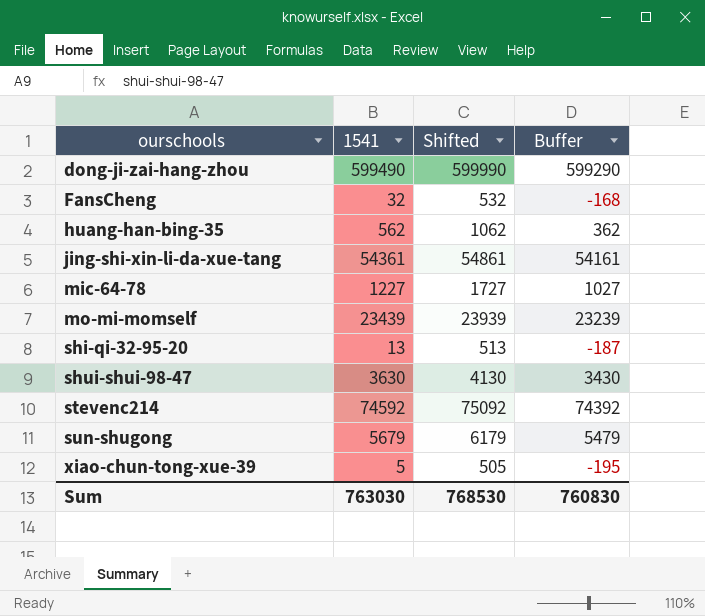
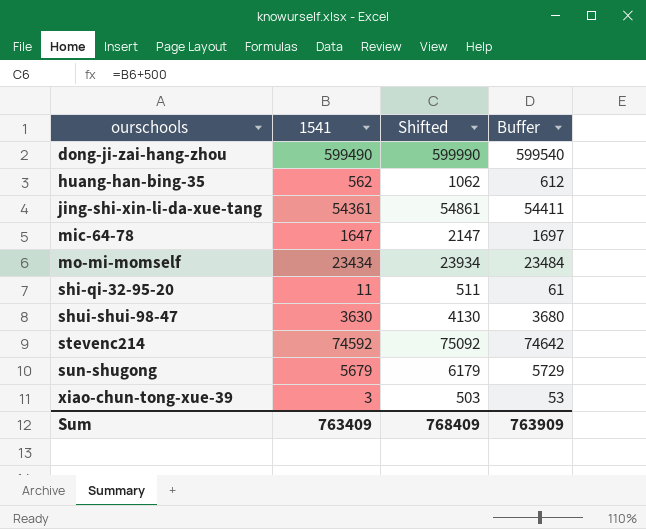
column Buffer | formula: [1541] - 200 -> [1541] + 50
row FansCheng: 32 | 532 | -168 -> none
mic-64-78 | 1541: 1227 -> 1647
mic-64-78 | Shifted: 1727 -> 2147
mo-mi-momself | 1541: 23439 -> 23434
mo-mi-momself | Shifted: 23939 -> 23934
shi-qi-32-95-20 | 1541: 13 -> 11
shi-qi-32-95-20 | Shifted: 513 -> 511
xiao-chun-tong-xue-39 | 1541: 5 -> 3
xiao-chun-tong-xue-39 | Shifted: 505 -> 503
Sum | 1541: 763030 -> 763409
Sum | Shifted: 768530 -> 768409
Sum | Buffer: 760830 -> 763909

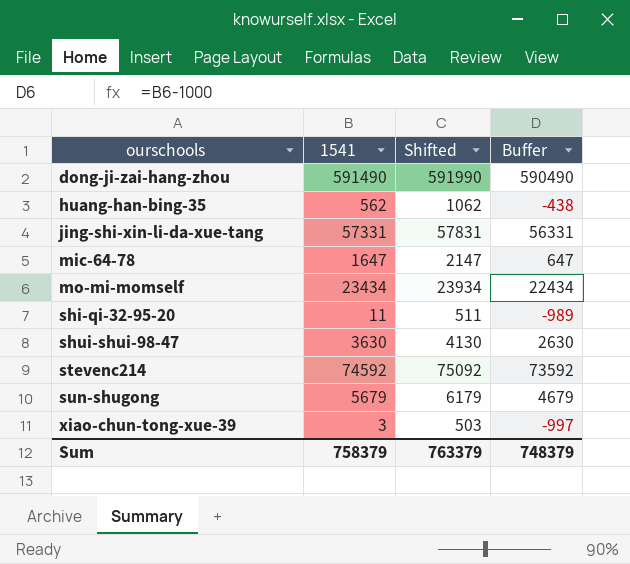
column Buffer | formula: [1541] + 50 -> [1541] - 1000
dong-ji-zai-hang-zhou | 1541: 599490 -> 591490
dong-ji-zai-hang-zhou | Shifted: 599990 -> 591990
jing-shi-xin-li-da-xue-tang | 1541: 54361 -> 57331
jing-shi-xin-li-da-xue-tang | Shifted: 54861 -> 57831
Sum | 1541: 763409 -> 758379
Sum | Shifted: 768409 -> 763379
Sum | Buffer: 763909 -> 748379

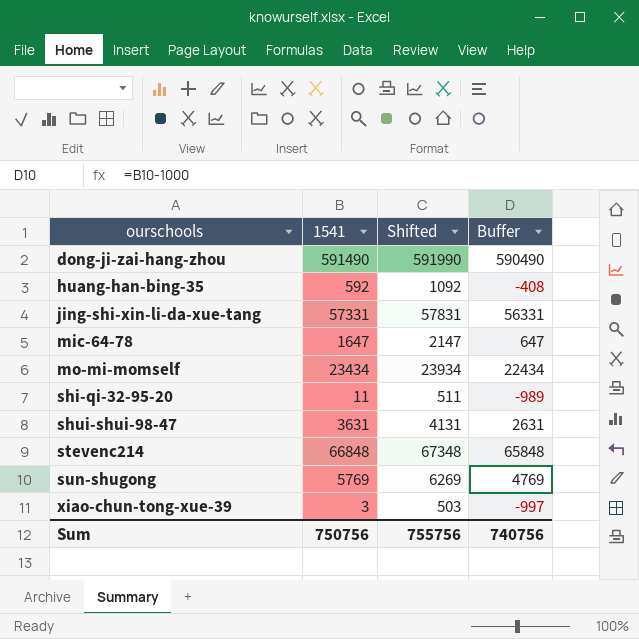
huang-han-bing-35 | 1541: 562 -> 592
huang-han-bing-35 | Shifted: 1062 -> 1092
huang-han-bing-35 | Buffer: -438 -> -408
shui-shui-98-47 | 1541: 3630 -> 3631
shui-shui-98-47 | Shifted: 4130 -> 4131
shui-shui-98-47 | Buffer: 2630 -> 2631
stevenc214 | 1541: 74592 -> 66848
stevenc214 | Shifted: 75092 -> 67348
stevenc214 | Buffer: 73592 -> 65848
sun-shugong | 1541: 5679 -> 5769
sun-shugong | Shifted: 6179 -> 6269
sun-shugong | Buffer: 4679 -> 4769
Sum | 1541: 758379 -> 750756
Sum | Shifted: 763379 -> 755756
Sum | Buffer: 748379 -> 740756

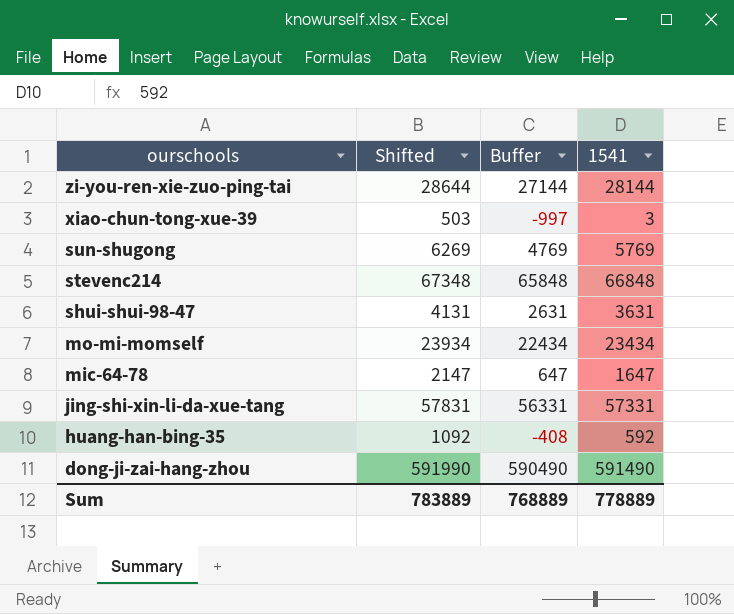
row order: ourschools ascending -> ourschools descending
column 1541 | position: 2 -> 4
row shi-qi-32-95-20: 11 | 511 | -989 -> none
row zi-you-ren-xie-zuo-ping-tai: none -> 28644 | 27144 | 28144
Sum | Shifted: 755756 -> 783889
Sum | Buffer: 740756 -> 768889
Sum | 1541: 750756 -> 778889

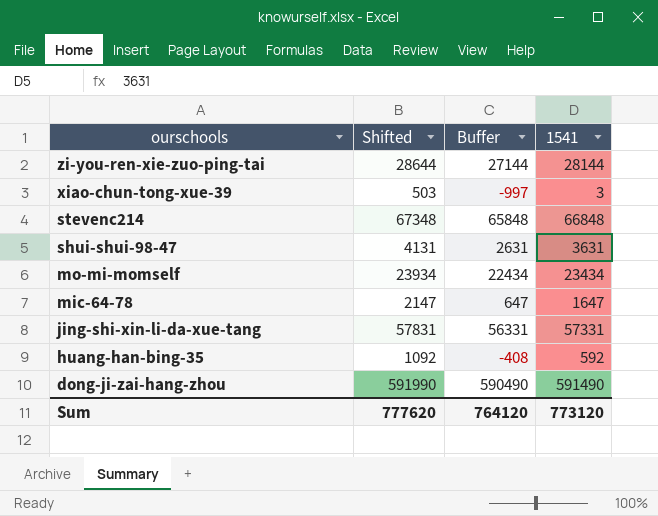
row sun-shugong: 6269 | 4769 | 5769 -> none
Sum | Shifted: 783889 -> 777620
Sum | Buffer: 768889 -> 764120
Sum | 1541: 778889 -> 773120

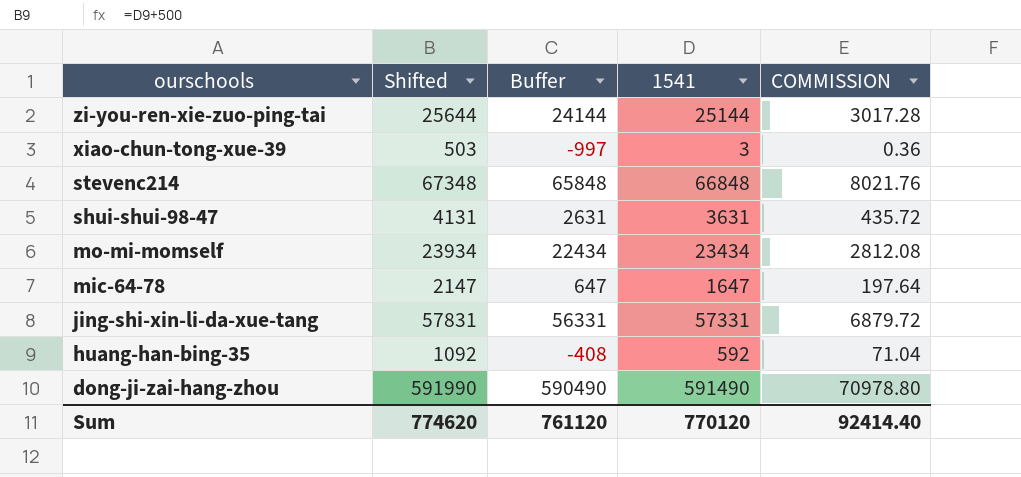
column COMMISSION | formula: none -> [1541] * 0.12
zi-you-ren-xie-zuo-ping-tai | Shifted: 28644 -> 25644
zi-you-ren-xie-zuo-ping-tai | Buffer: 27144 -> 24144
zi-you-ren-xie-zuo-ping-tai | 1541: 28144 -> 25144
Sum | Shifted: 777620 -> 774620
Sum | Buffer: 764120 -> 761120
Sum | 1541: 773120 -> 770120

